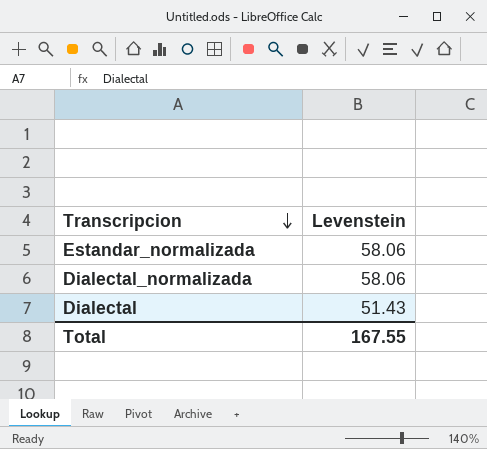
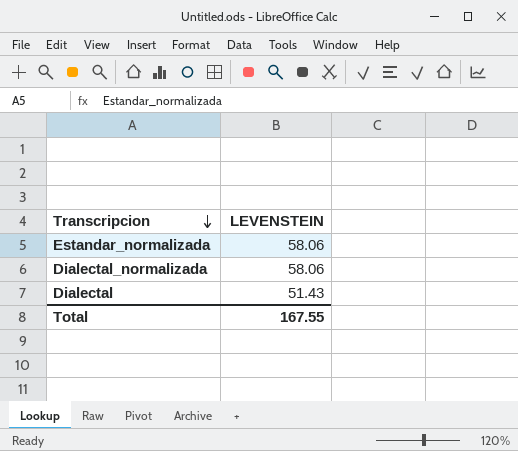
column name: Levenstein -> LEVENSTEIN

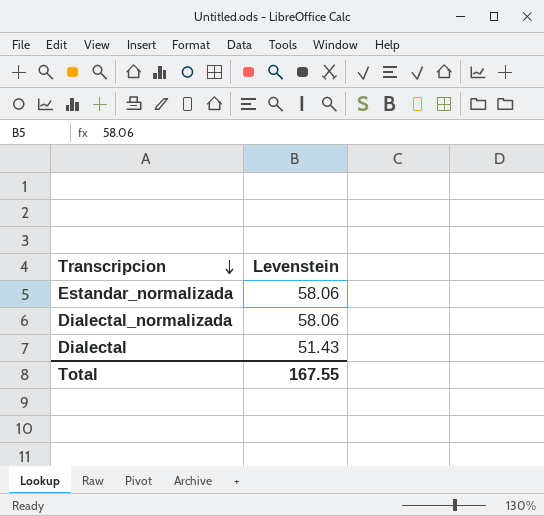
column name: LEVENSTEIN -> Levenstein

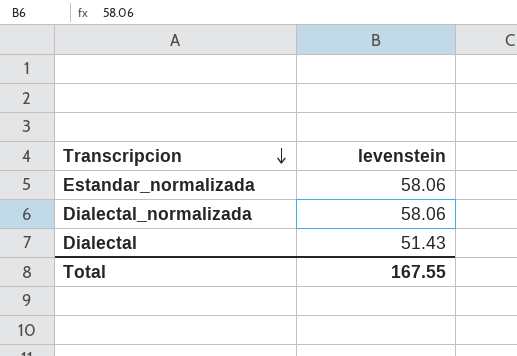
column name: Levenstein -> levenstein

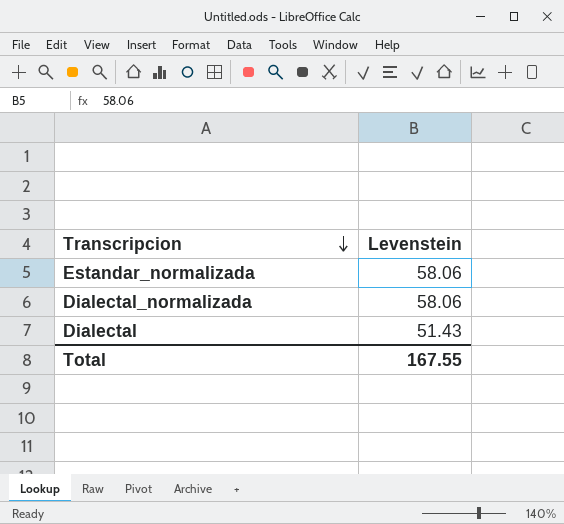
column name: levenstein -> Levenstein

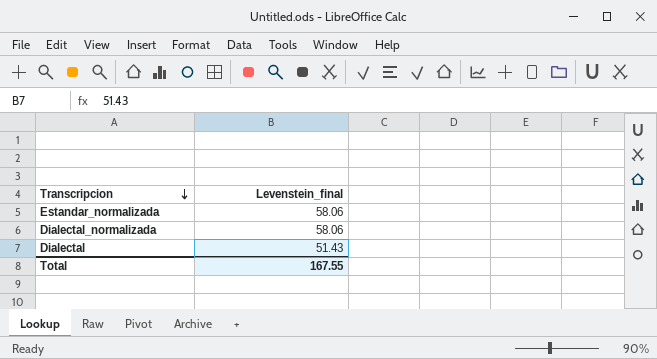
column name: Levenstein -> Levenstein_final

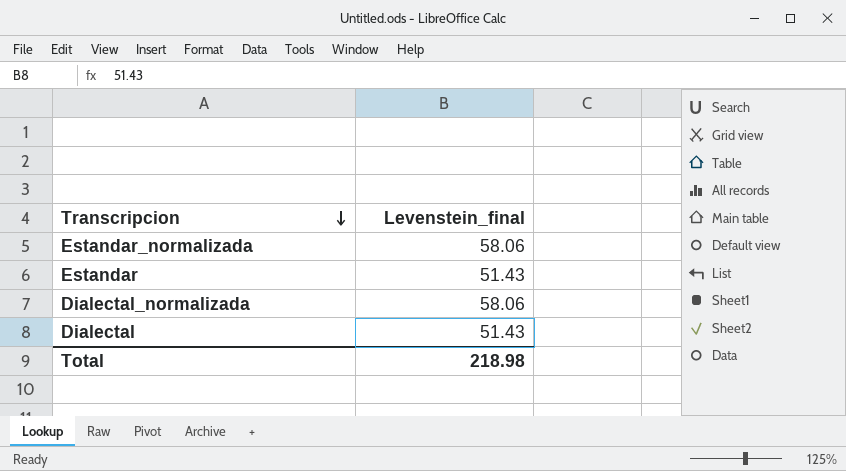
row Estandar: none -> 51.43
Total | Levenstein_final: 167.55 -> 218.98

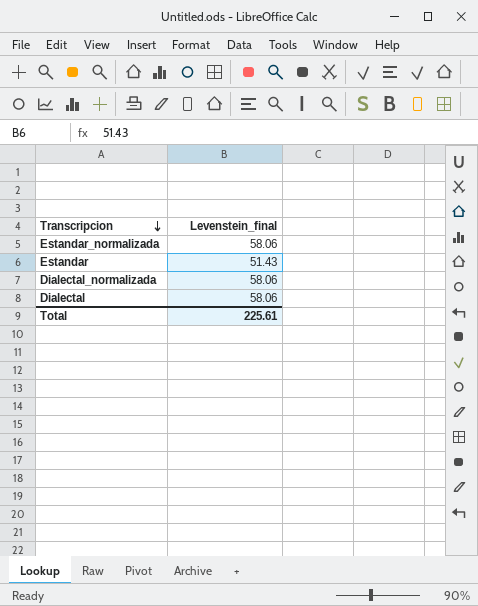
Dialectal | Levenstein_final: 51.43 -> 58.06
Total | Levenstein_final: 218.98 -> 225.61

